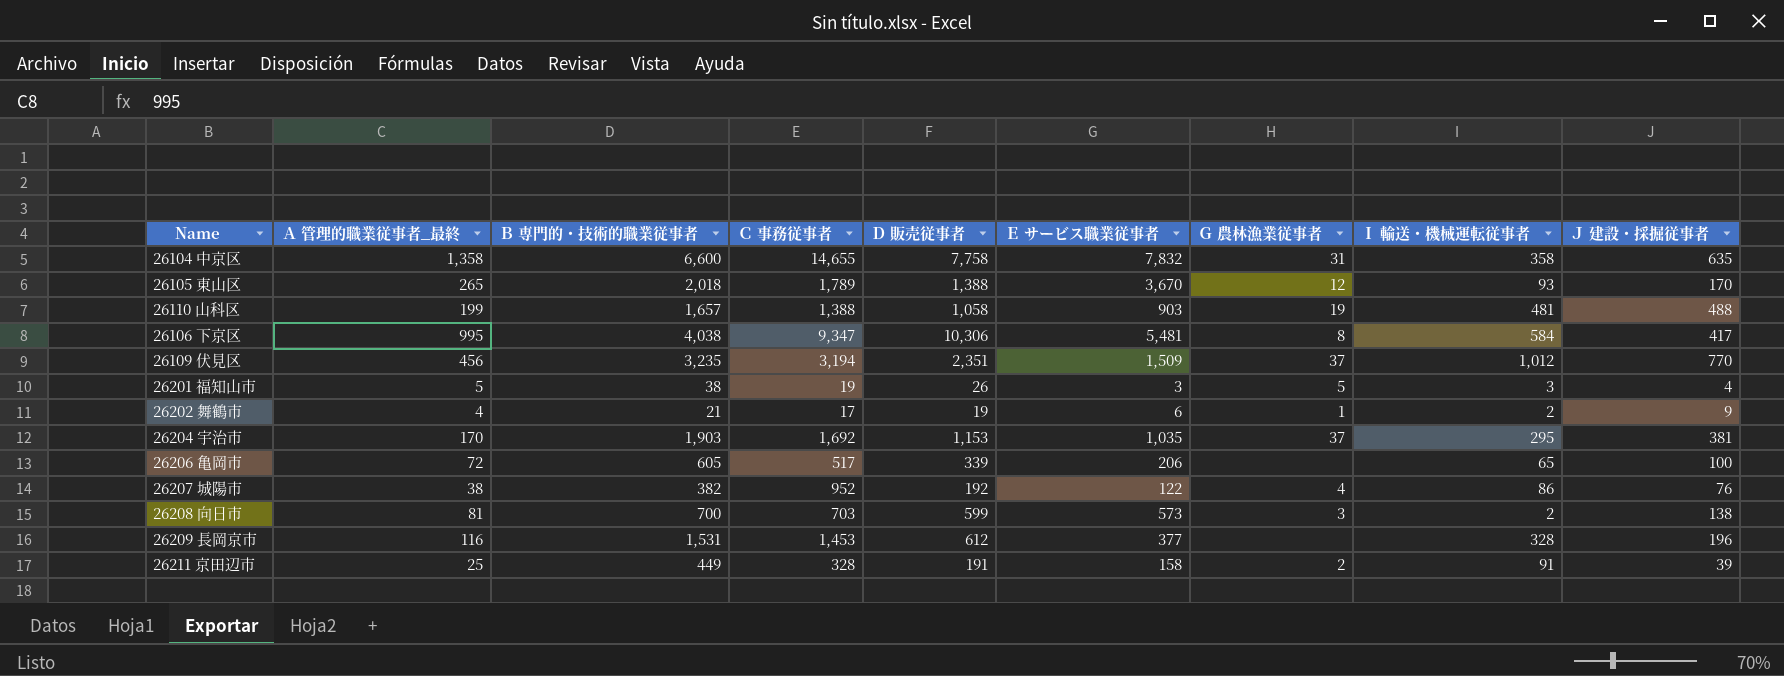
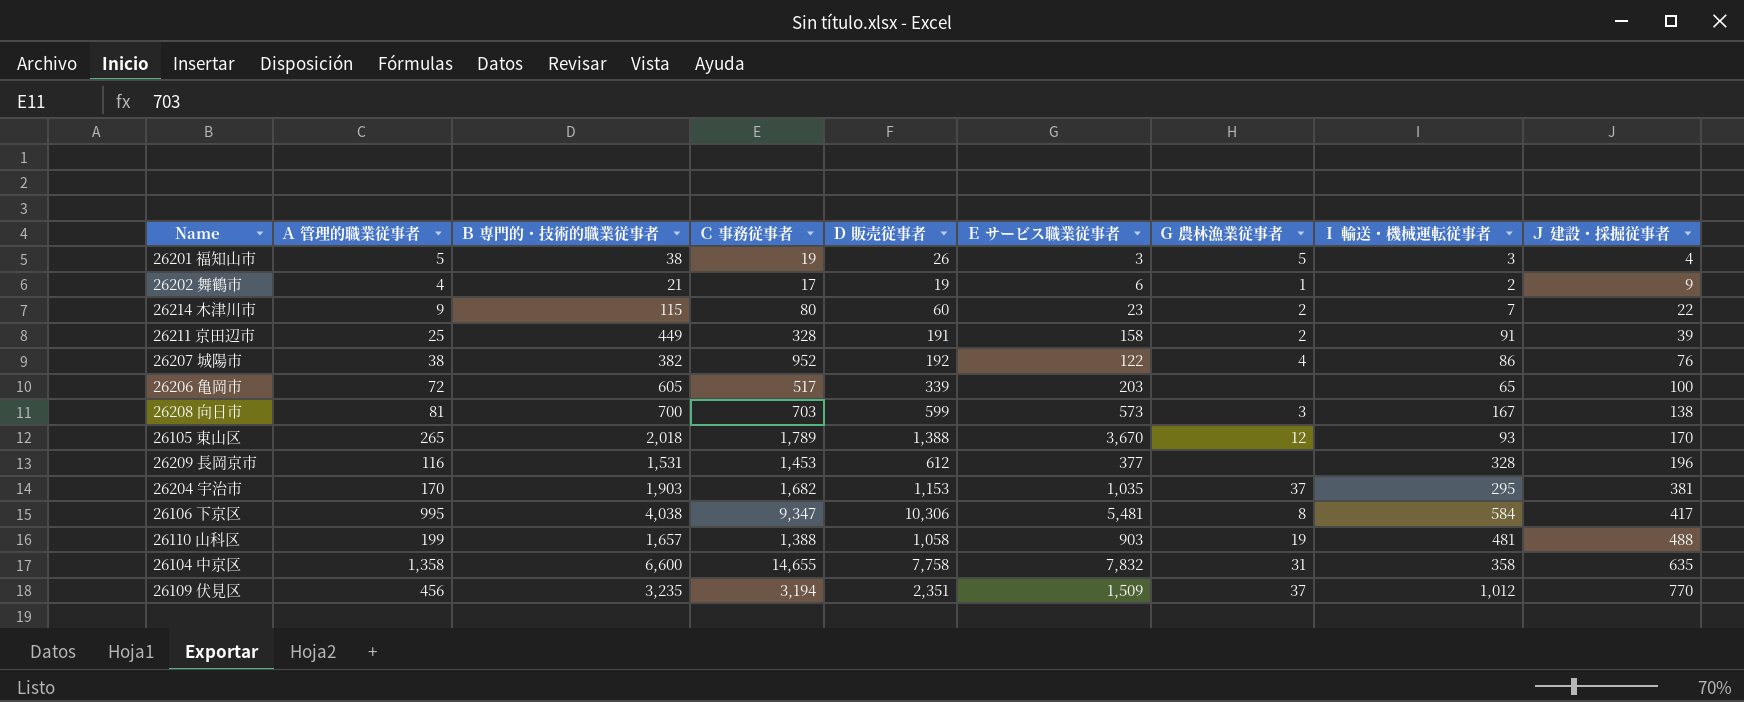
row order: none -> Ｊ 建設・採掘従事者 ascending
column name: Ａ 管理的職業従事者_最終 -> Ａ 管理的職業従事者
row 26214 木津川市: none -> 9 | 115 | 80 | 60 | 23 | 2 | 7 | 22
26206 亀岡市 | Ｅ サービス職業従事者: 206 -> 203
26208 向日市 | Ｉ 輸送・機械運転従事者: 2 -> 167
26204 宇治市 | Ｃ 事務従事者: 1,692 -> 1,682

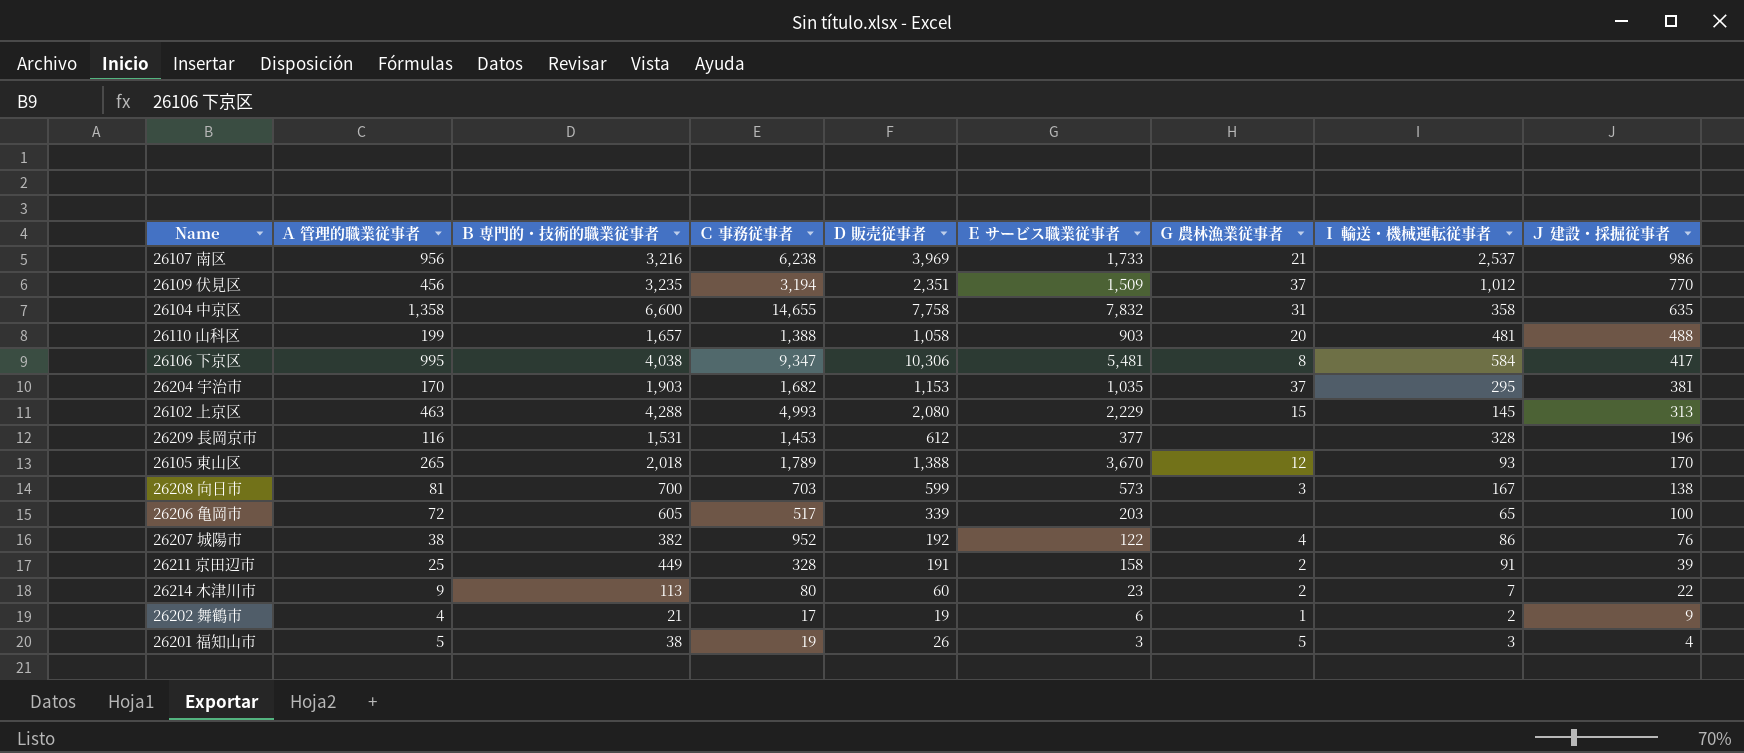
row order: Ｊ 建設・採掘従事者 ascending -> Ｊ 建設・採掘従事者 descending
row 26107 南区: none -> 956 | 3,216 | 6,238 | 3,969 | 1,733 | 21 | 2,537 | 986
26110 山科区 | Ｇ 農林漁業従事者: 19 -> 20
row 26102 上京区: none -> 463 | 4,288 | 4,993 | 2,080 | 2,229 | 15 | 145 | 313
26214 木津川市 | Ｂ 専門的・技術的職業従事者: 115 -> 113

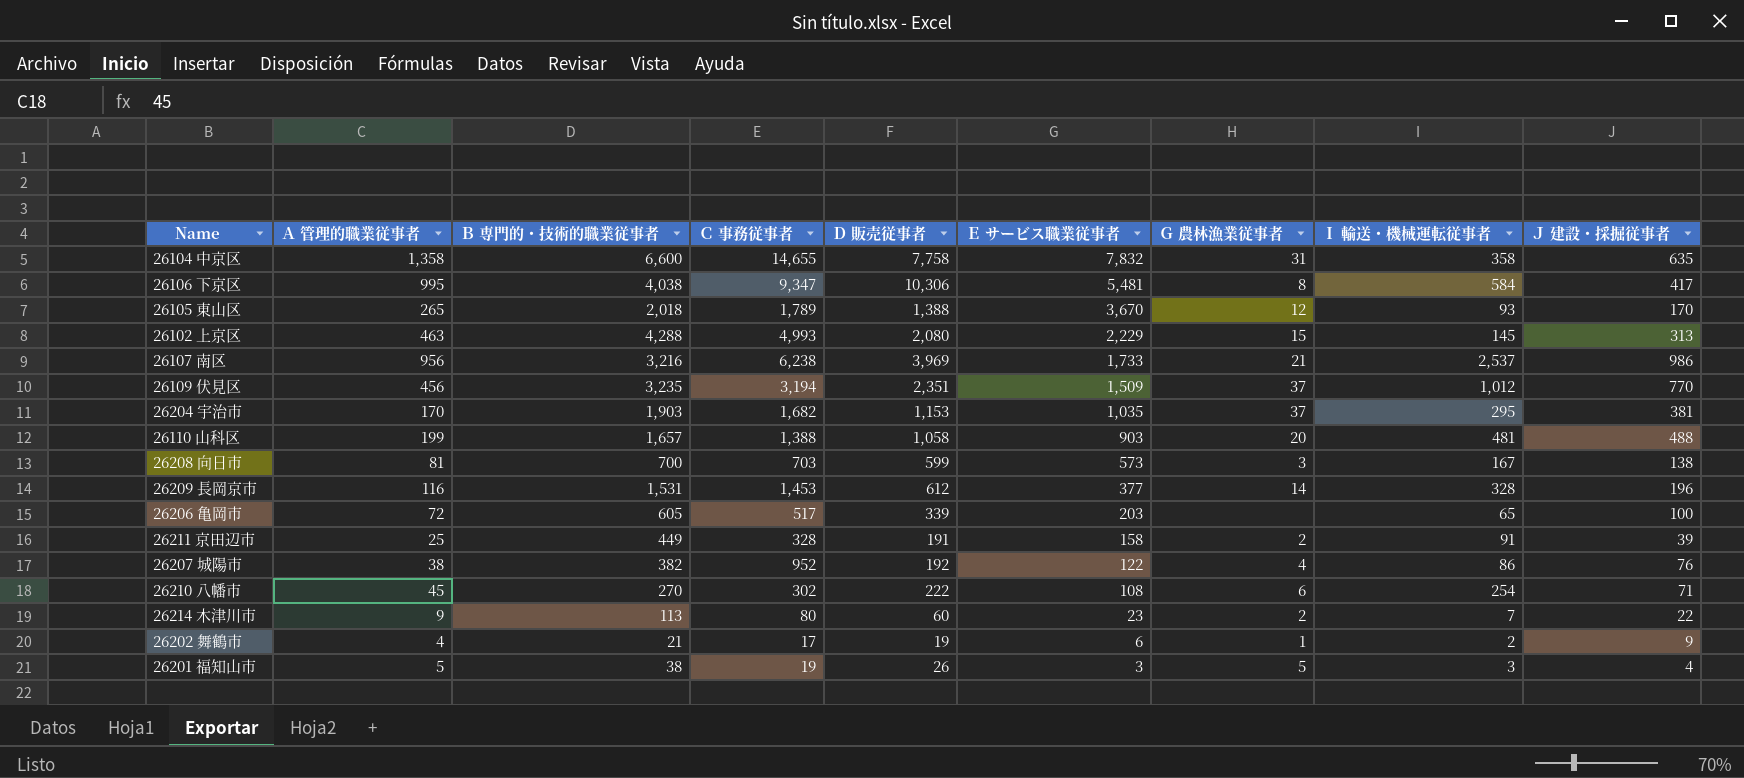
row order: Ｊ 建設・採掘従事者 descending -> Ｅ サービス職業従事者 descending
26209 長岡京市 | Ｇ 農林漁業従事者: none -> 14
row 26210 八幡市: none -> 45 | 270 | 302 | 222 | 108 | 6 | 254 | 71

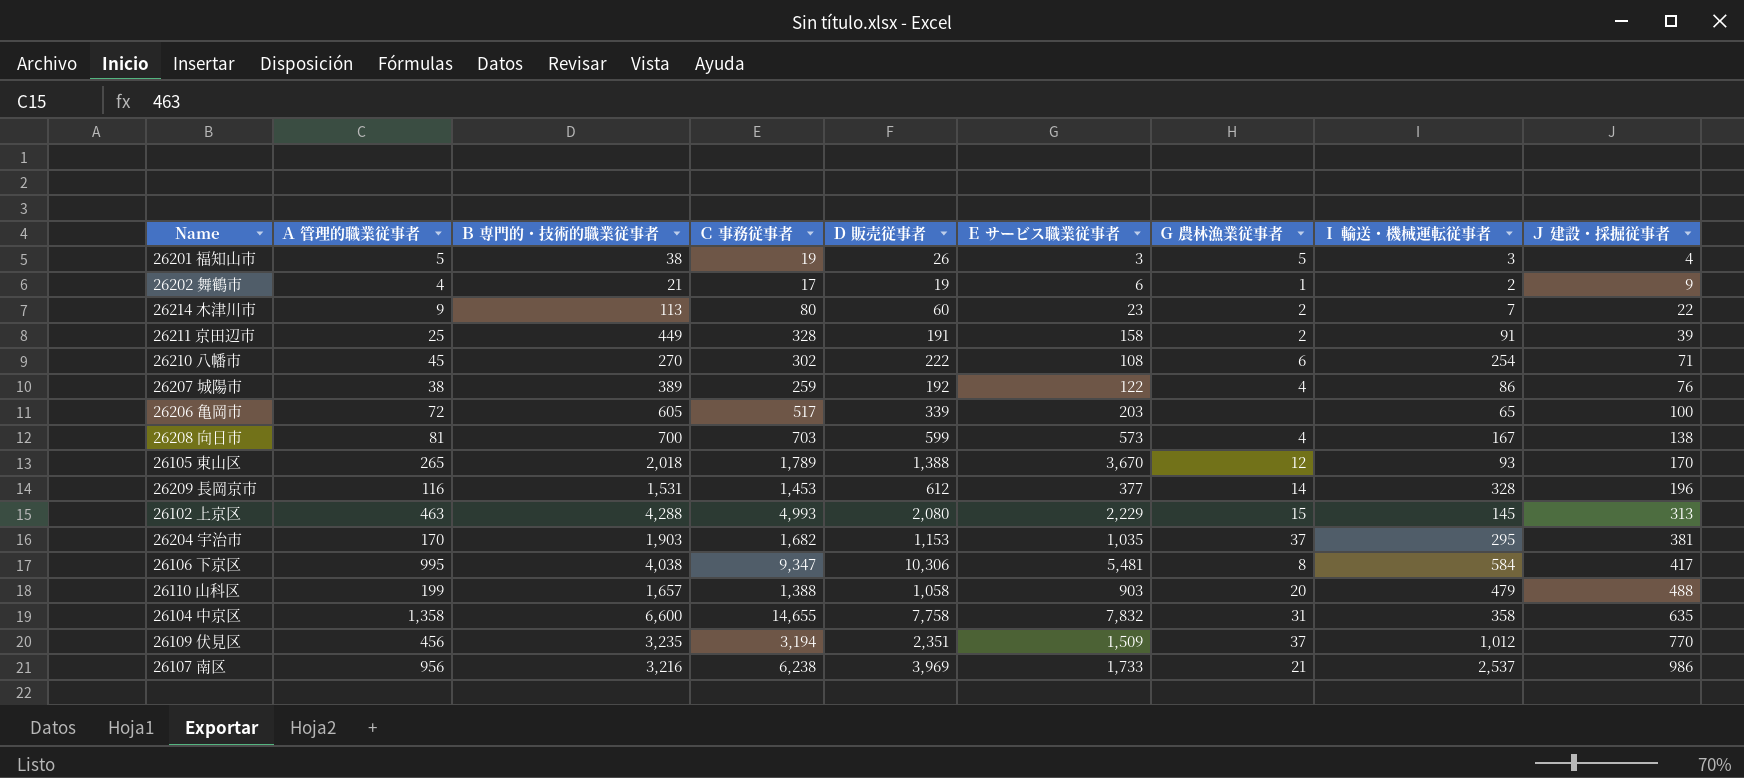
row order: Ｅ サービス職業従事者 descending -> Ｊ 建設・採掘従事者 ascending
26207 城陽市 | Ｂ 専門的・技術的職業従事者: 382 -> 389
26207 城陽市 | Ｃ 事務従事者: 952 -> 259
26208 向日市 | Ｇ 農林漁業従事者: 3 -> 4
26110 山科区 | Ｉ 輸送・機械運転従事者: 481 -> 479

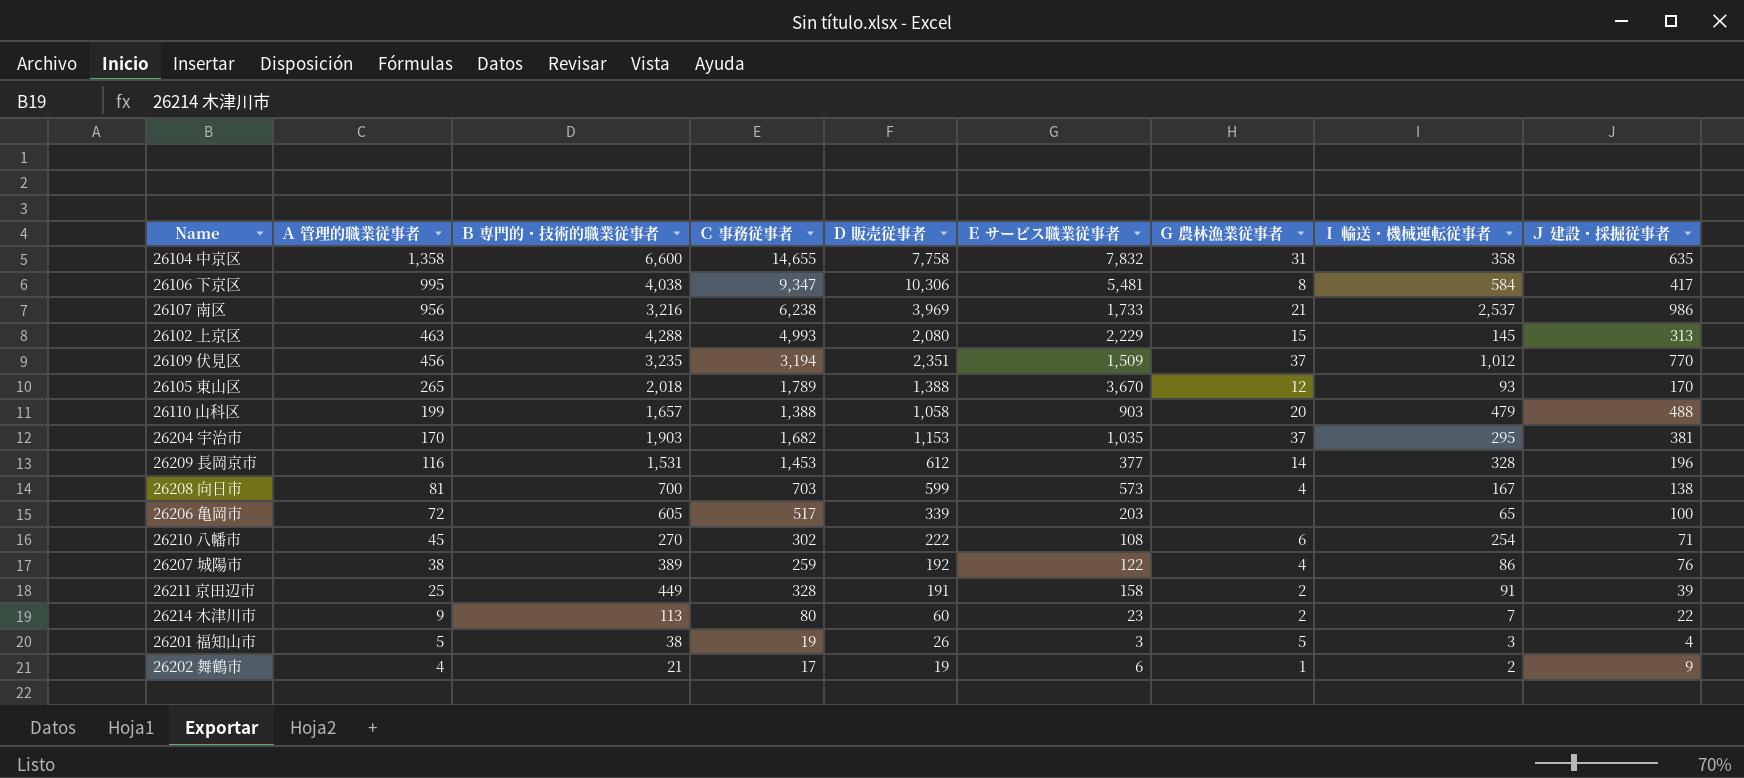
row order: Ｊ 建設・採掘従事者 ascending -> Ａ 管理的職業従事者 descending

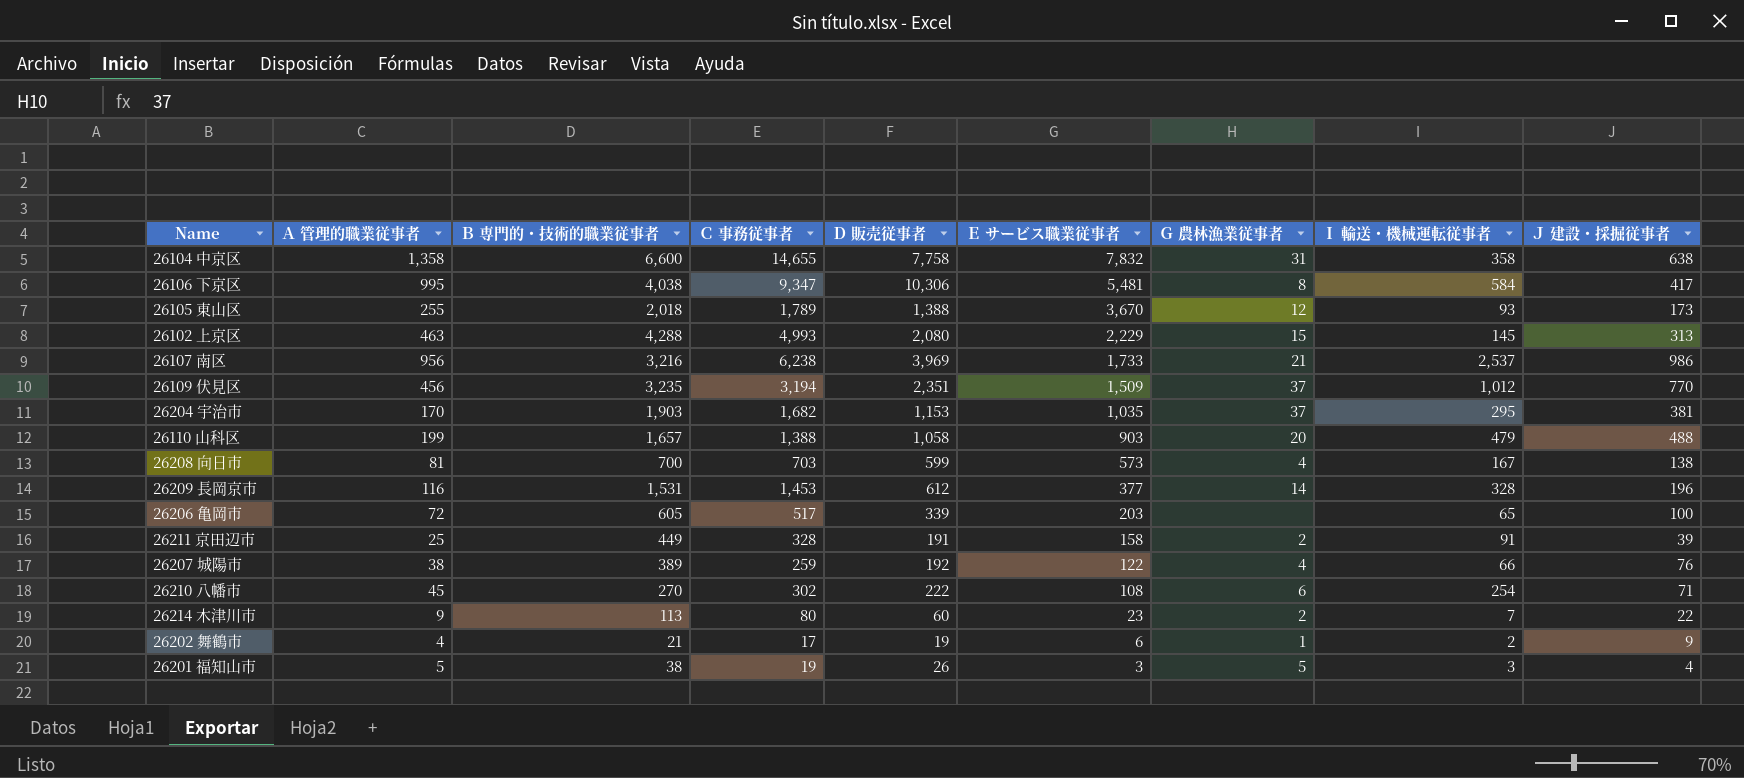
row order: Ａ 管理的職業従事者 descending -> Ｅ サービス職業従事者 descending
26104 中京区 | Ｊ 建設・採掘従事者: 635 -> 638
26105 東山区 | Ａ 管理的職業従事者: 265 -> 255
26105 東山区 | Ｊ 建設・採掘従事者: 170 -> 173
26207 城陽市 | Ｉ 輸送・機械運転従事者: 86 -> 66

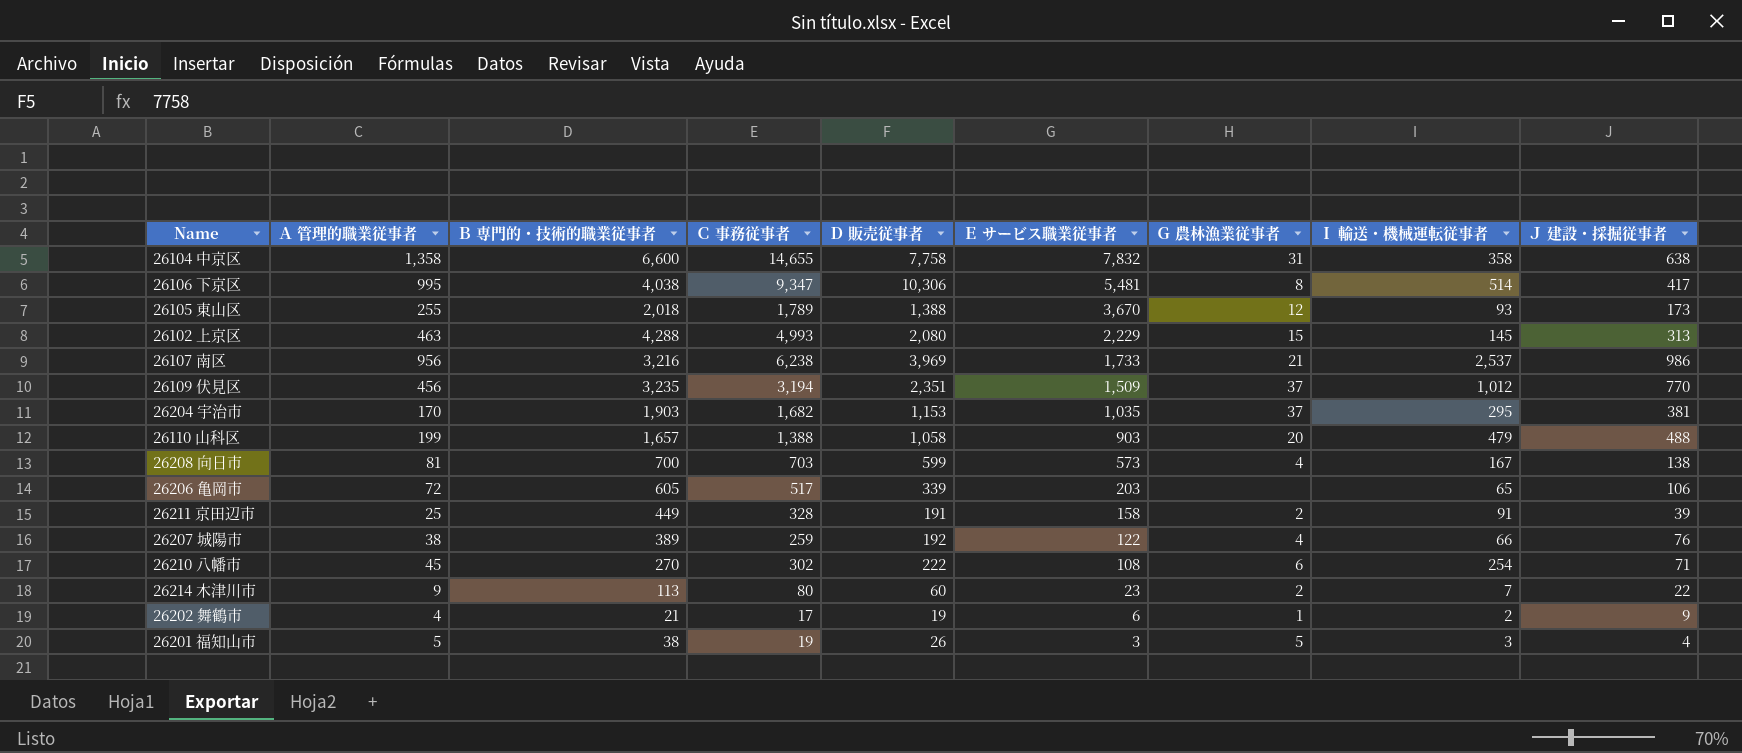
row 26209 長岡京市: 116 | 1,531 | 1,453 | 612 | 377 | 14 | 328 | 196 -> none
26106 下京区 | Ｉ 輸送・機械運転従事者: 584 -> 514
26206 亀岡市 | Ｊ 建設・採掘従事者: 100 -> 106

